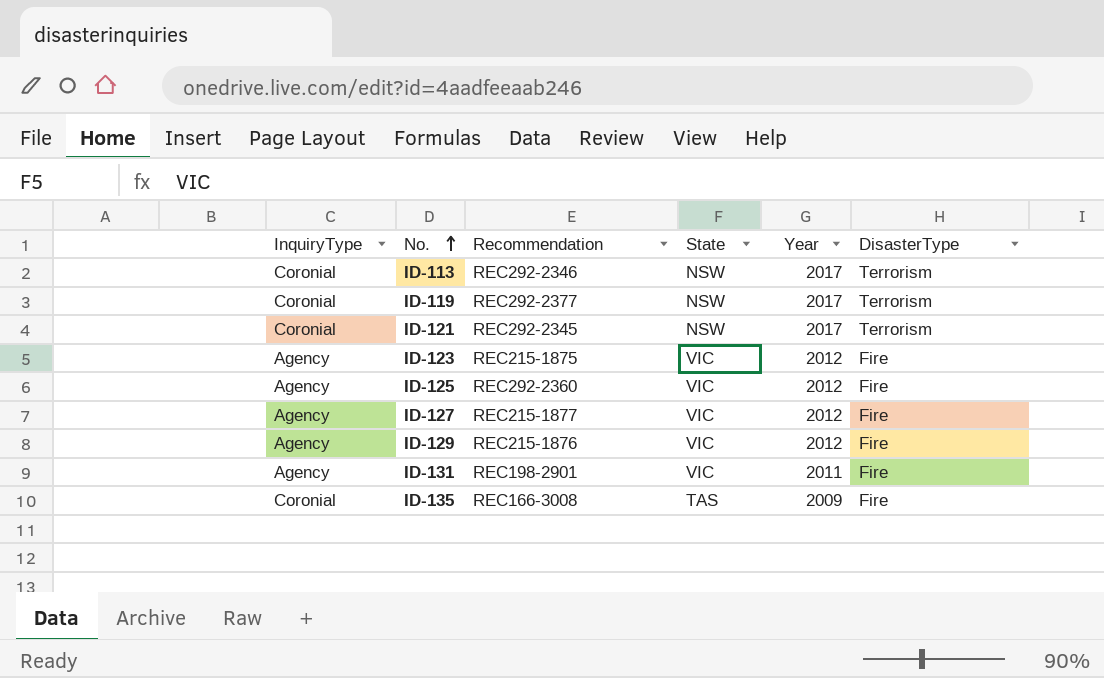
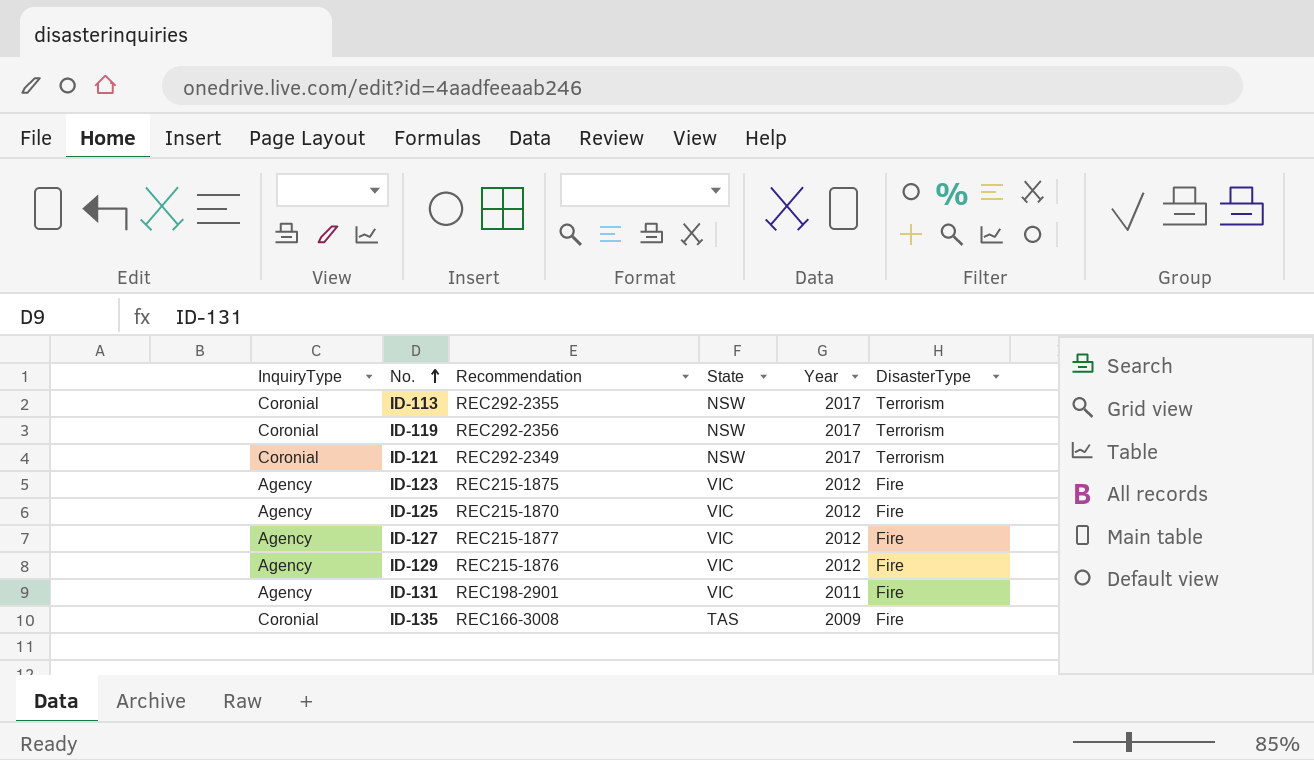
ID-113 | Recommendation: REC292-2346 -> REC292-2355
ID-119 | Recommendation: REC292-2377 -> REC292-2356
ID-121 | Recommendation: REC292-2345 -> REC292-2349
ID-125 | Recommendation: REC292-2360 -> REC215-1870

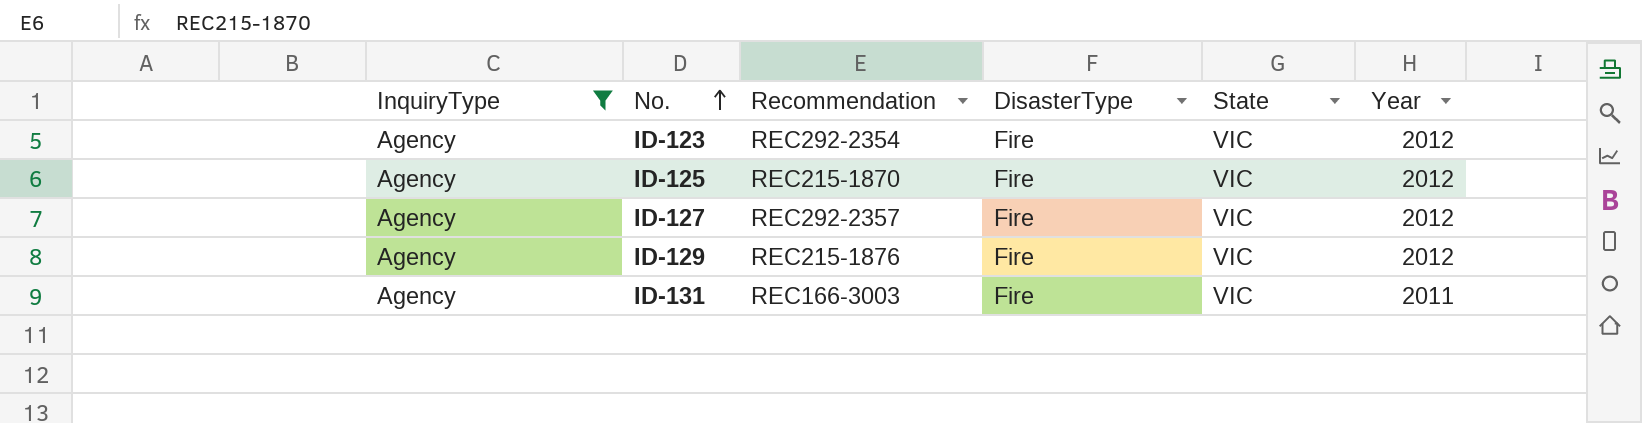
filter: none -> InquiryType = Agency
column DisasterType | position: 6 -> 4
ID-123 | Recommendation: REC215-1875 -> REC292-2354
ID-127 | Recommendation: REC215-1877 -> REC292-2357
ID-131 | Recommendation: REC198-2901 -> REC166-3003

